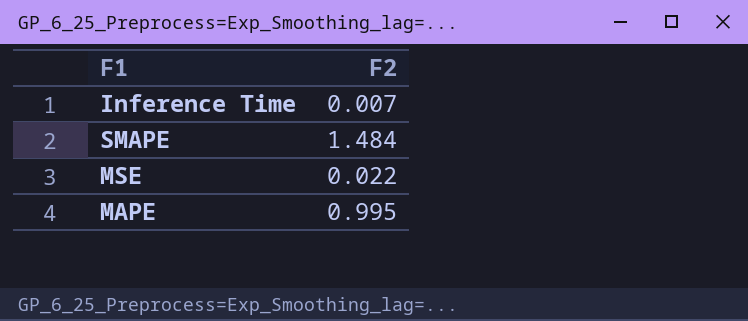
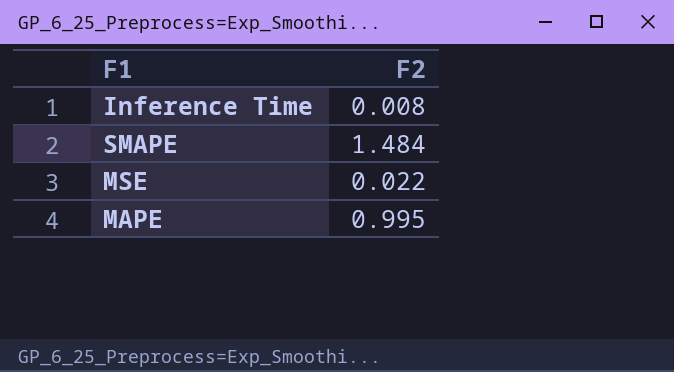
Inference Time | F2: 0.007 -> 0.008

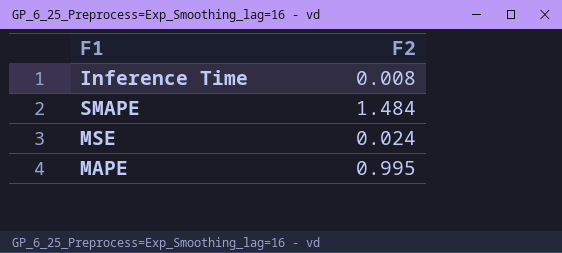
MSE | F2: 0.022 -> 0.024

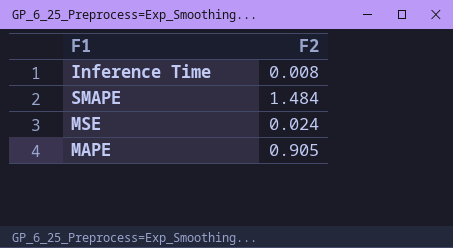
MAPE | F2: 0.995 -> 0.905

